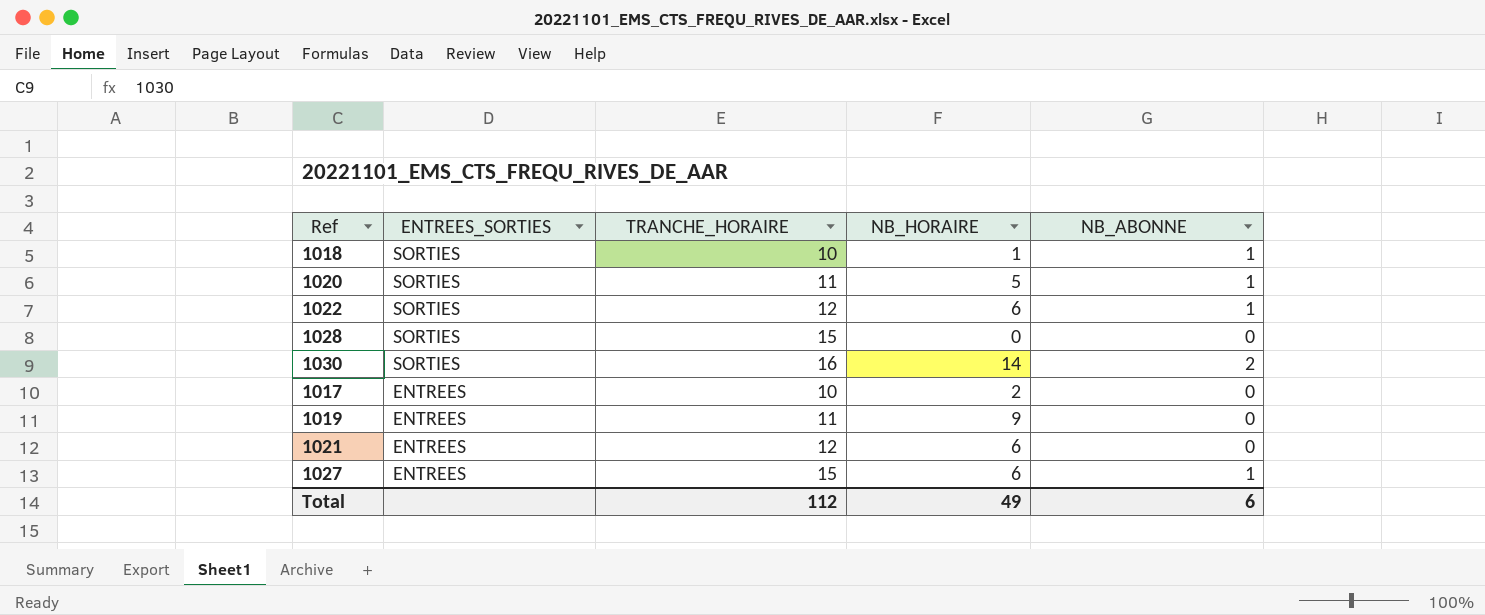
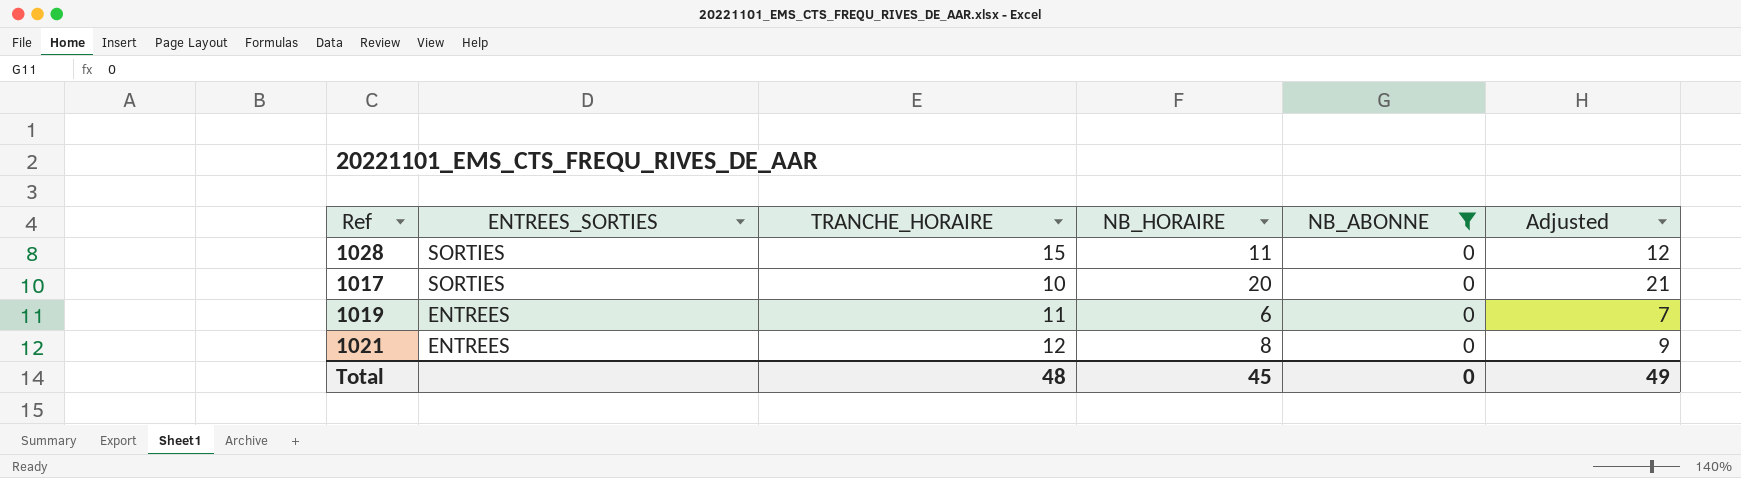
filter: none -> NB_ABONNE = 0
column Adjusted | formula: none -> [NB_HORAIRE] + 1
1028 | NB_HORAIRE: 0 -> 11
1017 | ENTREES_SORTIES: ENTREES -> SORTIES
1017 | NB_HORAIRE: 2 -> 20
1019 | NB_HORAIRE: 9 -> 6
1021 | NB_HORAIRE: 6 -> 8
Total | TRANCHE_HORAIRE: 112 -> 48
Total | NB_HORAIRE: 49 -> 45
Total | NB_ABONNE: 6 -> 0

